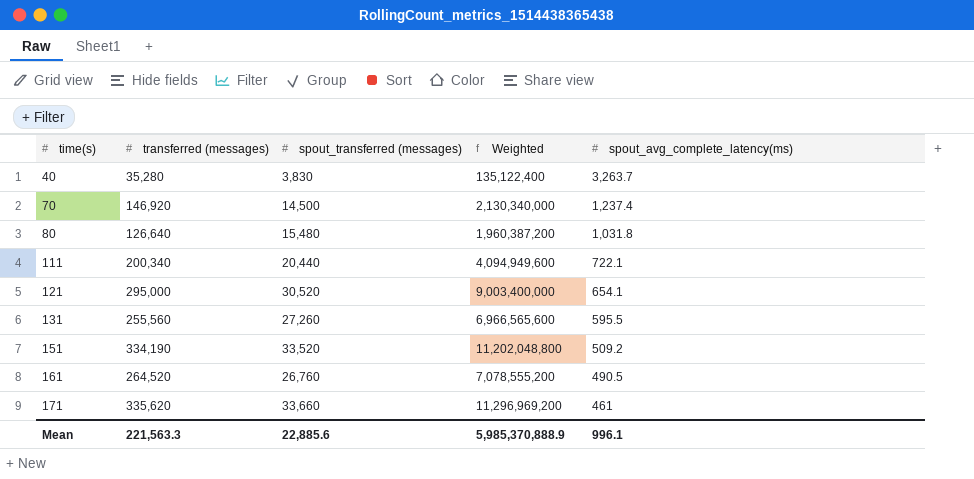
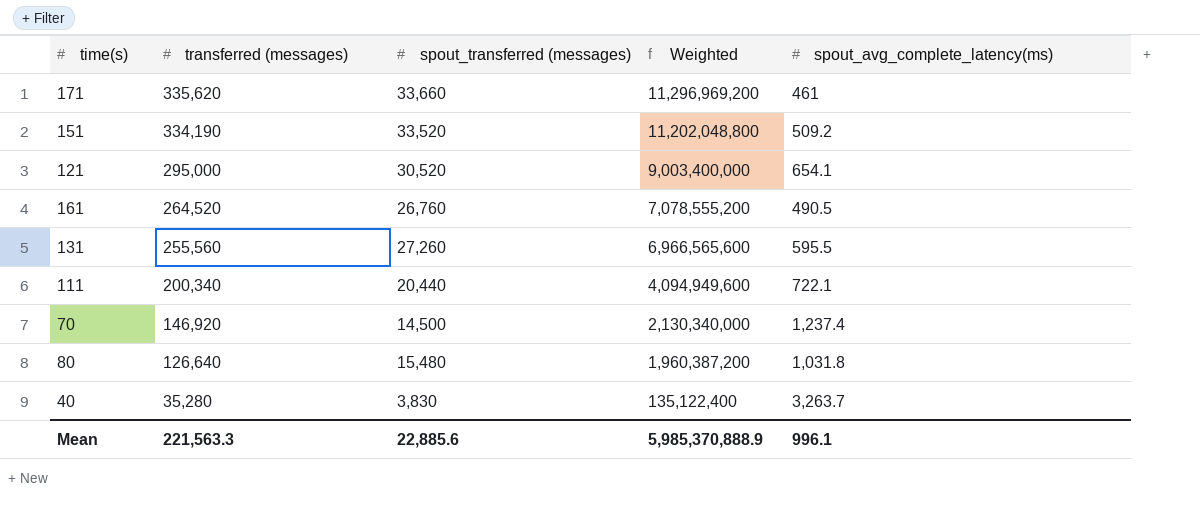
row order: time(s) ascending -> transferred (messages) descending

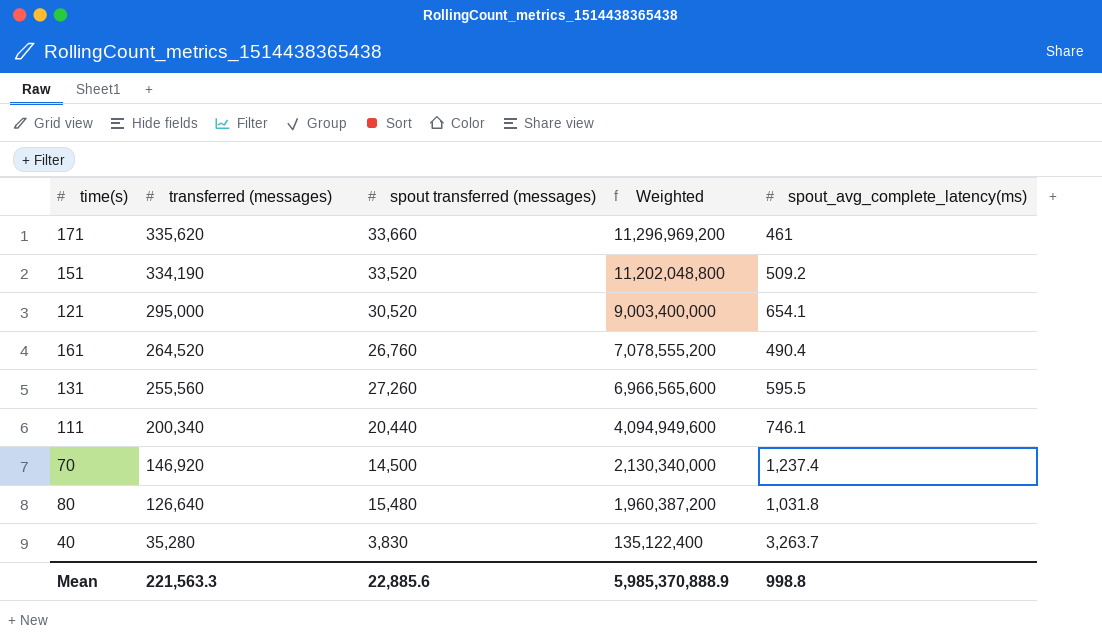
column name: spout_transferred (messages) -> spout transferred (messages)
161 | spout_avg_complete_latency(ms): 490.5 -> 490.4
111 | spout_avg_complete_latency(ms): 722.1 -> 746.1
Mean | spout_avg_complete_latency(ms): 996.1 -> 998.8

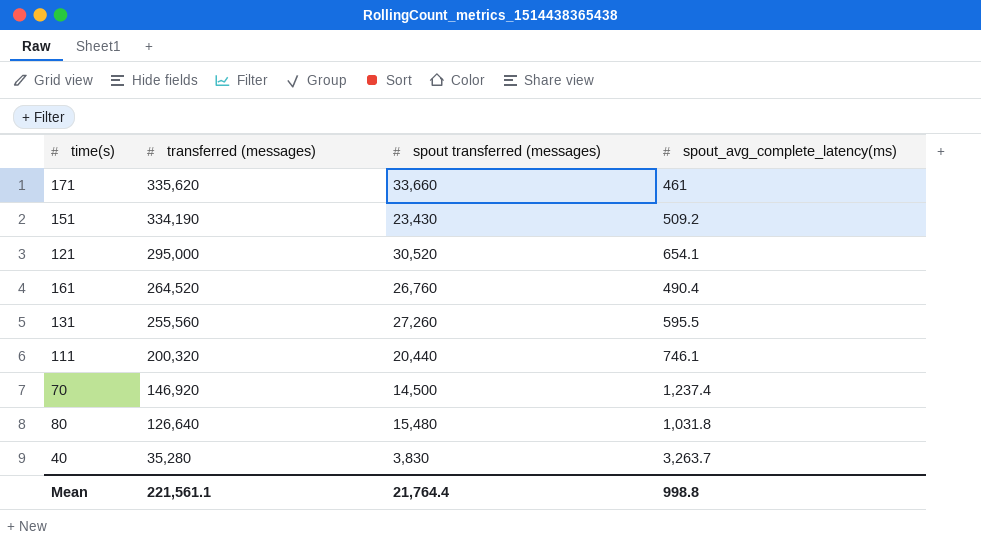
column Weighted | formula: [transferred (messages)] * [spout transferred (messages)] -> none
151 | spout transferred (messages): 33,520 -> 23,430
111 | transferred (messages): 200,340 -> 200,320
Mean | transferred (messages): 221,563.3 -> 221,561.1
Mean | spout transferred (messages): 22,885.6 -> 21,764.4

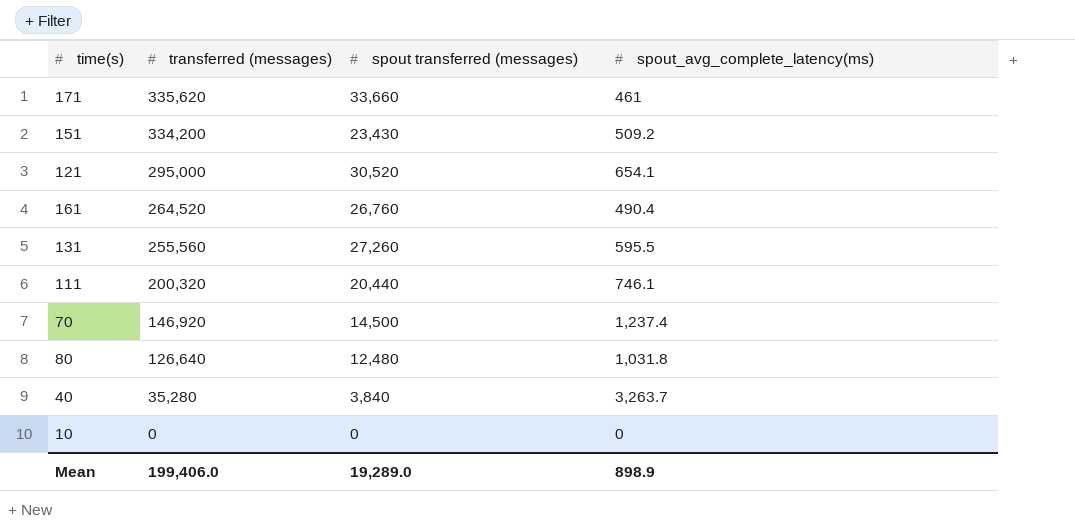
151 | transferred (messages): 334,190 -> 334,200
80 | spout transferred (messages): 15,480 -> 12,480
40 | spout transferred (messages): 3,830 -> 3,840
row 10: none -> 0 | 0 | 0
Mean | transferred (messages): 221,561.1 -> 199,406.0
Mean | spout transferred (messages): 21,764.4 -> 19,289.0
Mean | spout_avg_complete_latency(ms): 998.8 -> 898.9

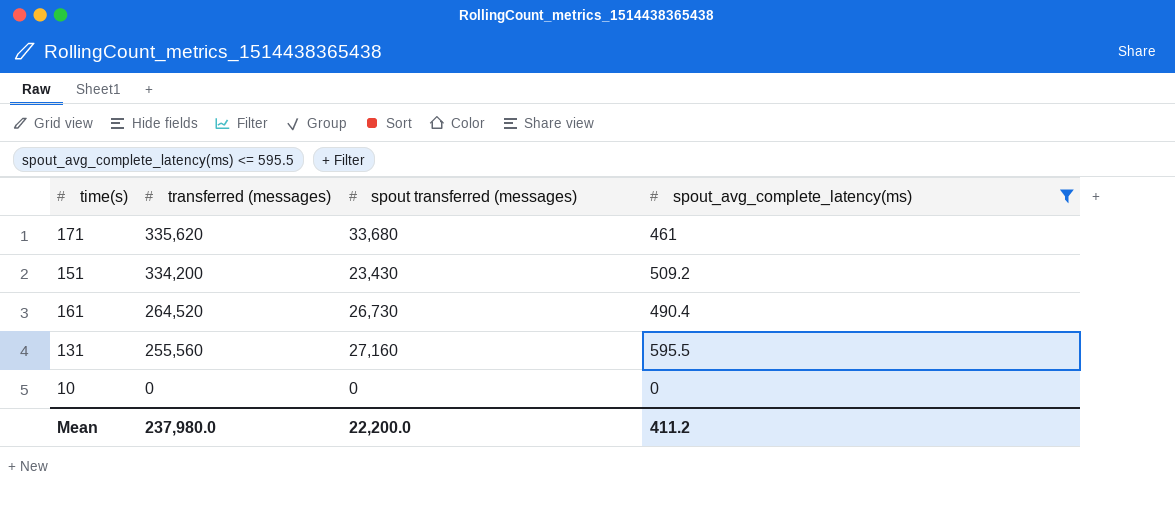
filter: none -> spout_avg_complete_latency(ms) <= 595.5
171 | spout transferred (messages): 33,660 -> 33,680
161 | spout transferred (messages): 26,760 -> 26,730
131 | spout transferred (messages): 27,260 -> 27,160
Mean | transferred (messages): 199,406.0 -> 237,980.0
Mean | spout transferred (messages): 19,289.0 -> 22,200.0
Mean | spout_avg_complete_latency(ms): 898.9 -> 411.2

